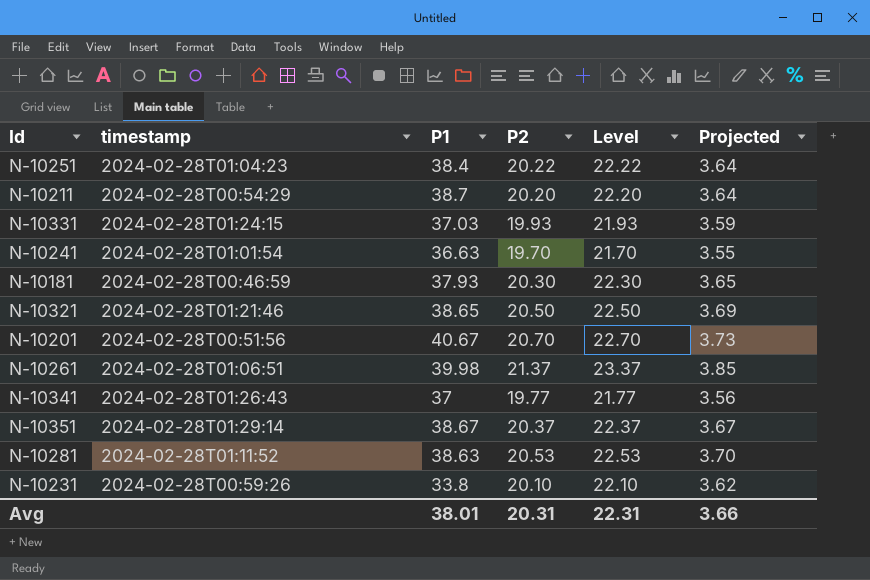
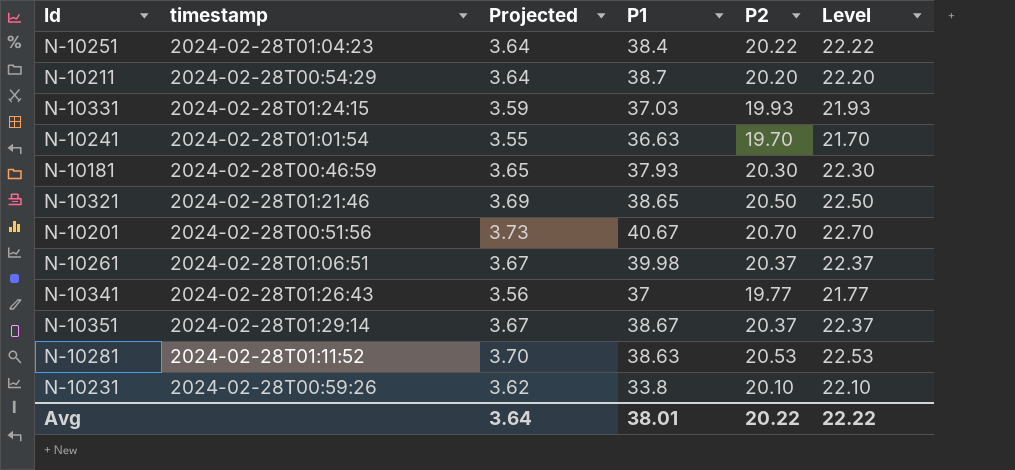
column Projected | position: 6 -> 3
N-10261 | Projected: 3.85 -> 3.67
N-10261 | P2: 21.37 -> 20.37
N-10261 | Level: 23.37 -> 22.37
Avg | Projected: 3.66 -> 3.64
Avg | P2: 20.31 -> 20.22
Avg | Level: 22.31 -> 22.22

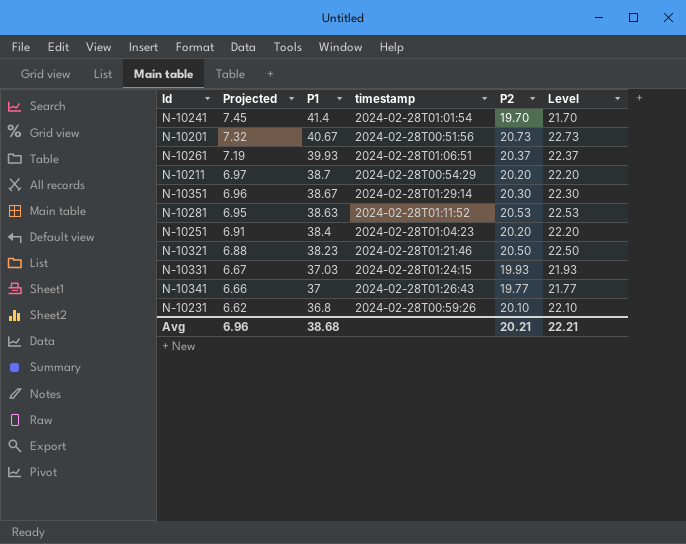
row order: none -> Projected descending
column Projected | formula: [P2] * 0.18 -> [P1] * 0.18
column timestamp | position: 2 -> 4
row N-10181: 2024-02-28T00:46:59 | 3.65 | 37.93 | 20.30 | 22.30 -> none
N-10241 | P1: 36.63 -> 41.4
N-10201 | P2: 20.70 -> 20.73
N-10201 | Level: 22.70 -> 22.73
N-10261 | P1: 39.98 -> 39.93
N-10351 | P2: 20.37 -> 20.30
N-10351 | Level: 22.37 -> 22.30
N-10251 | P2: 20.22 -> 20.20
N-10251 | Level: 22.22 -> 22.20
N-10321 | P1: 38.65 -> 38.23
N-10231 | P1: 33.8 -> 36.8
Avg | Projected: 3.64 -> 6.96
Avg | P1: 38.01 -> 38.68
Avg | P2: 20.22 -> 20.21
Avg | Level: 22.22 -> 22.21

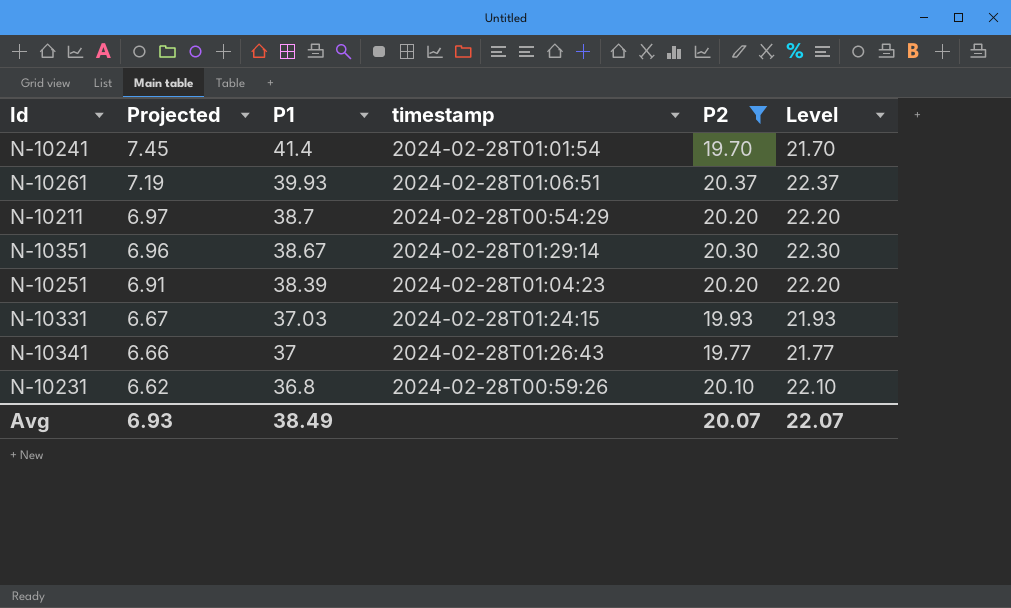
filter: none -> P2 <= 20.37
N-10251 | P1: 38.4 -> 38.39
Avg | Projected: 6.96 -> 6.93
Avg | P1: 38.68 -> 38.49
Avg | P2: 20.21 -> 20.07
Avg | Level: 22.21 -> 22.07

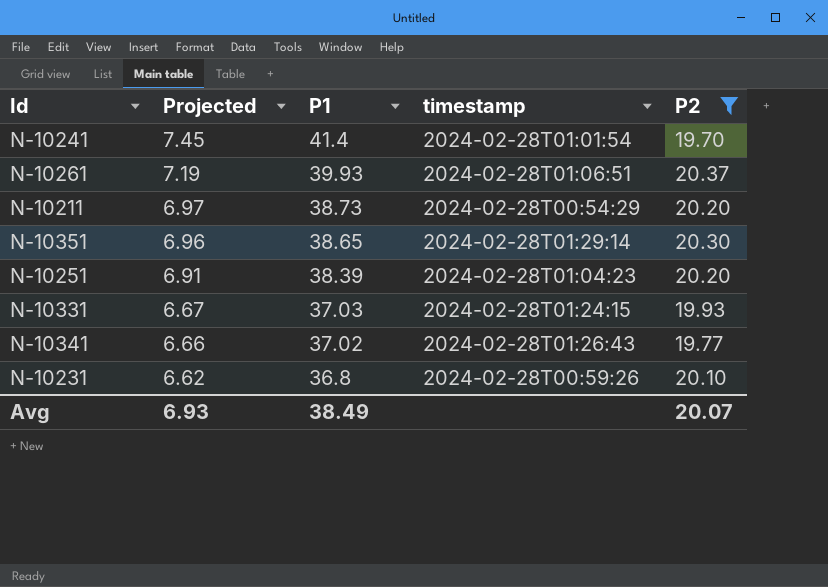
column Level | formula: [P2] + 2 -> none
N-10211 | P1: 38.7 -> 38.73
N-10351 | P1: 38.67 -> 38.65
N-10341 | P1: 37 -> 37.02

